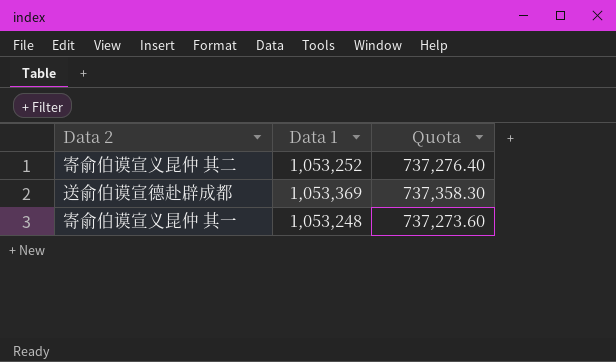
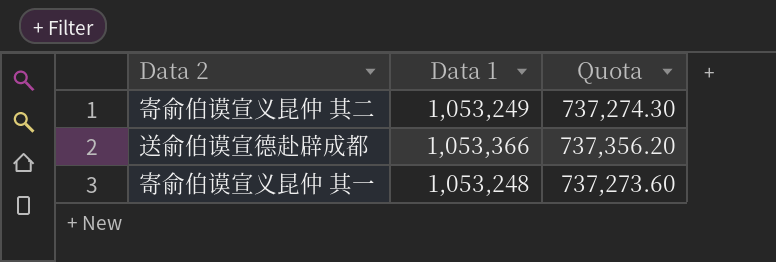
寄俞伯谟宣义昆仲 其二 | Data 1: 1,053,252 -> 1,053,249
寄俞伯谟宣义昆仲 其二 | Quota: 737,276.40 -> 737,274.30
送俞伯谟宣德赴辟成都 | Data 1: 1,053,369 -> 1,053,366
送俞伯谟宣德赴辟成都 | Quota: 737,358.30 -> 737,356.20

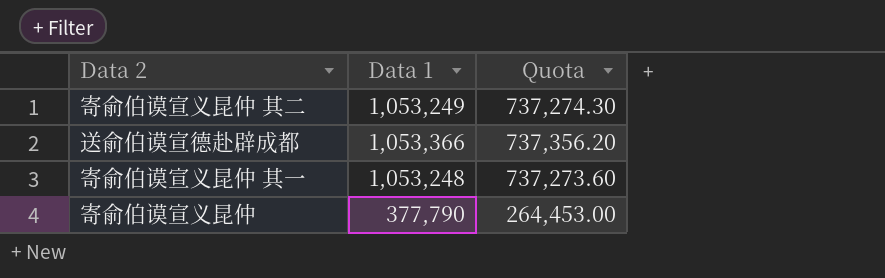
row 寄俞伯谟宣义昆仲: none -> 377,790 | 264,453.00

